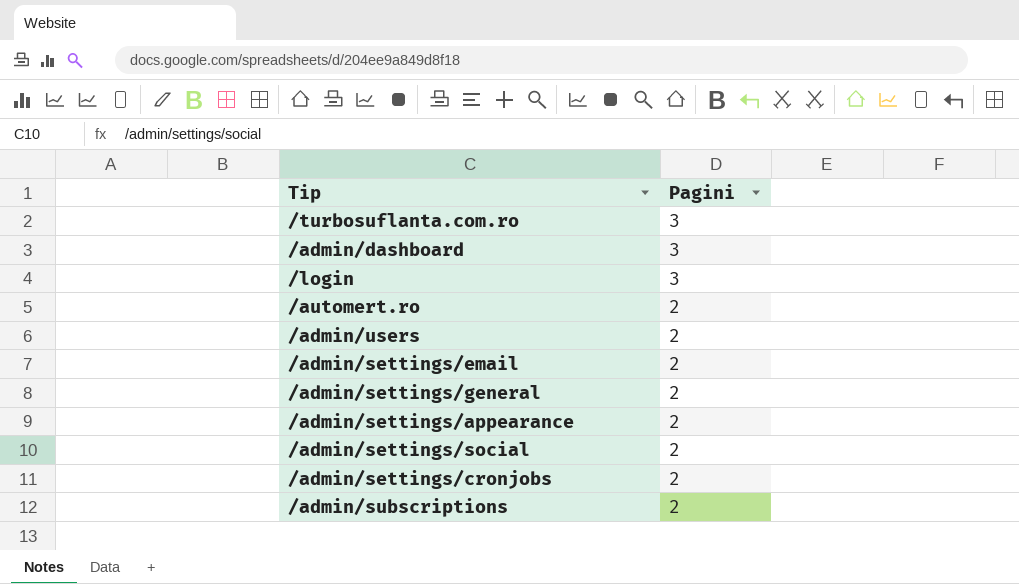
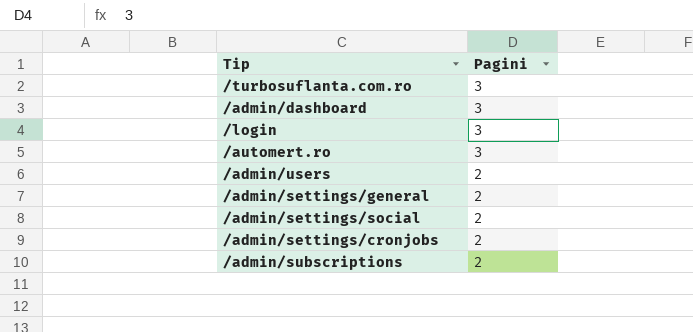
row /admin/settings/email: 2 -> none
row /admin/settings/appearance: 2 -> none
/automert.ro | Pagini: 2 -> 3

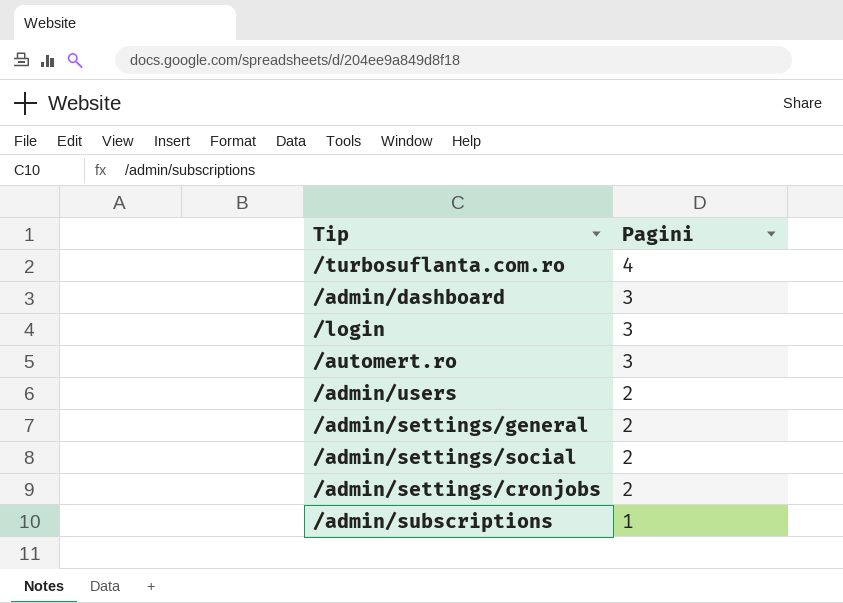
/turbosuflanta.com.ro | Pagini: 3 -> 4
/admin/subscriptions | Pagini: 2 -> 1

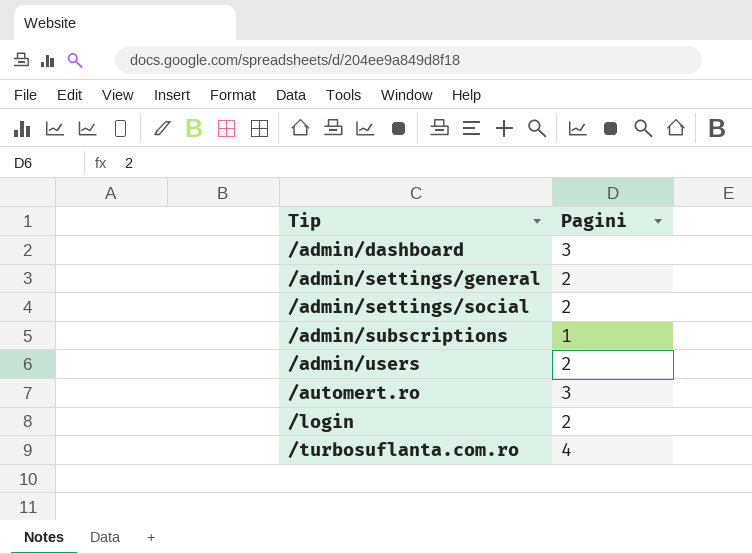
row order: Pagini descending -> Tip ascending
row /admin/settings/cronjobs: 2 -> none
/login | Pagini: 3 -> 2

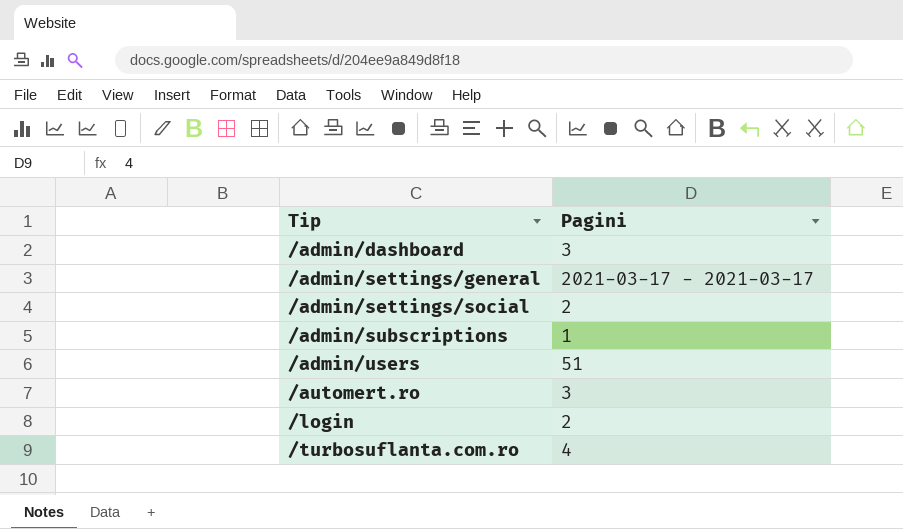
/admin/settings/general | Pagini: 2 -> 2021-03-17 - 2021-03-17
/admin/users | Pagini: 2 -> 51

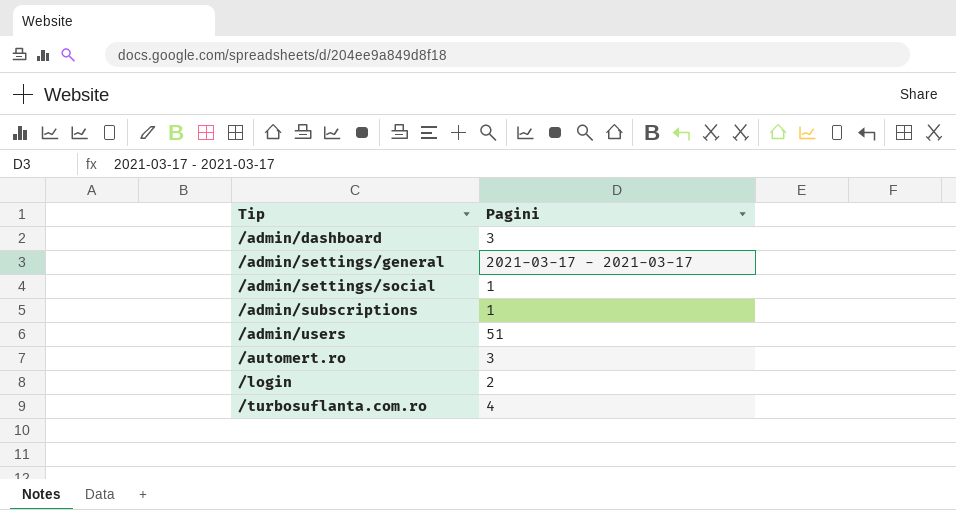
/admin/settings/social | Pagini: 2 -> 1

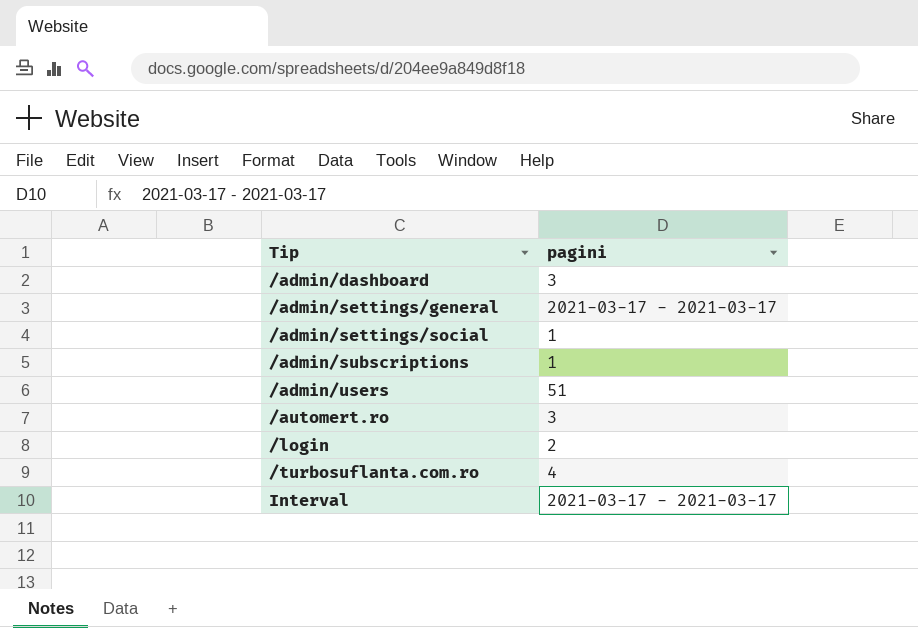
column name: Pagini -> pagini
row Interval: none -> 2021-03-17 - 2021-03-17

